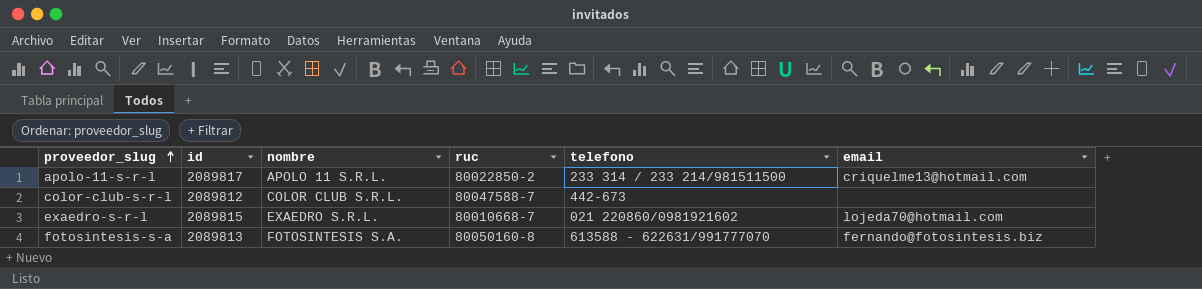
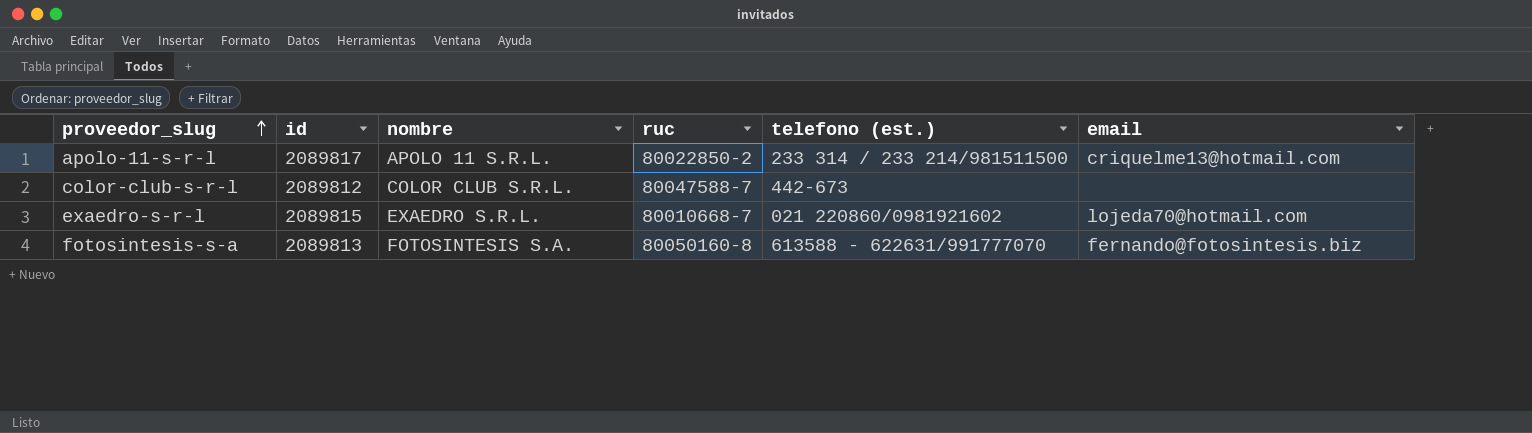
column name: telefono -> telefono (est.)

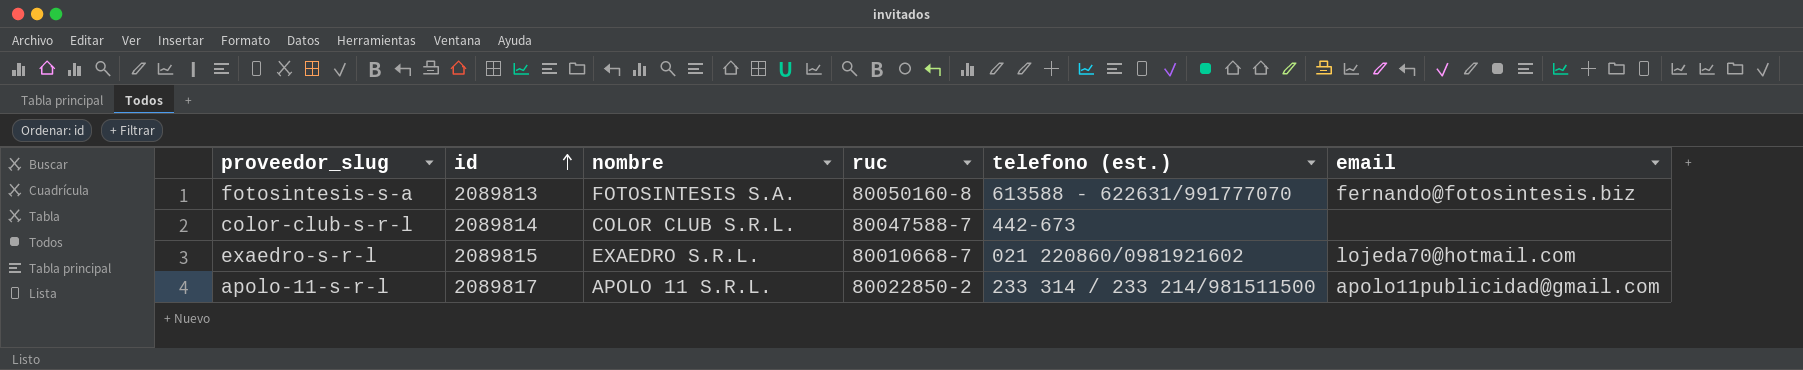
row order: proveedor_slug ascending -> id ascending
color-club-s-r-l | id: 2089812 -> 2089814
apolo-11-s-r-l | email: criquelme13@hotmail.com -> apolo11publicidad@gmail.com

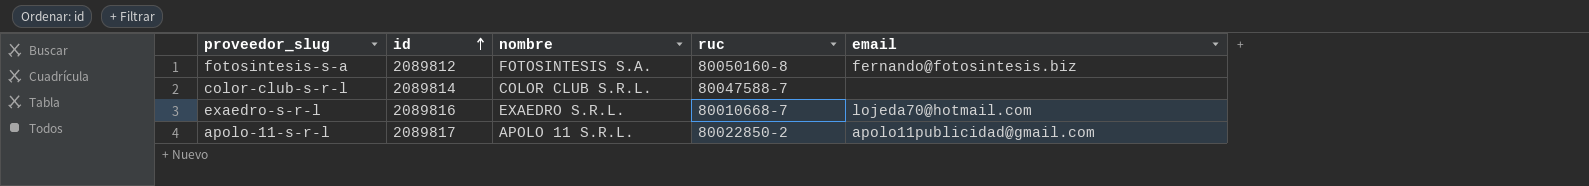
column telefono (est.) | position: 5 -> none
fotosintesis-s-a | id: 2089813 -> 2089812
exaedro-s-r-l | id: 2089815 -> 2089816

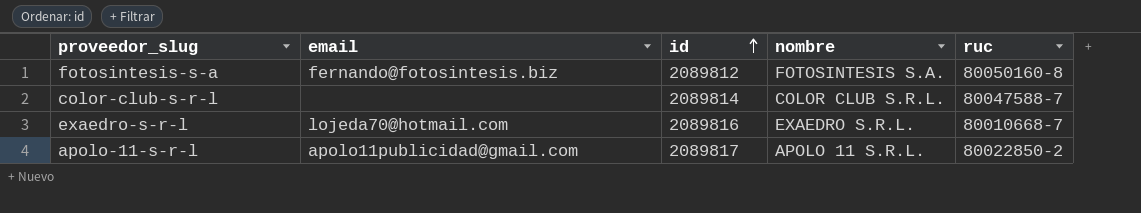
column email | position: 5 -> 2

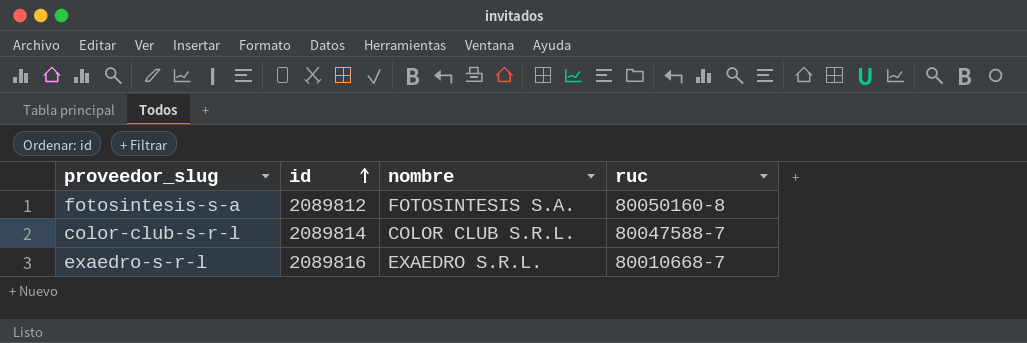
column email | position: 2 -> none
row apolo-11-s-r-l: apolo11publicidad@gmail.com | 2089817 | APOLO 11 S.R.L. | 80022850-2 -> none

